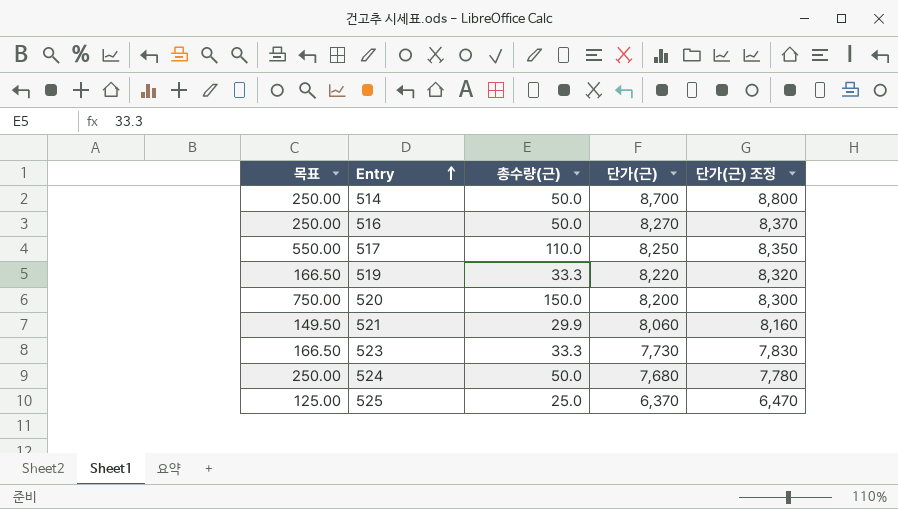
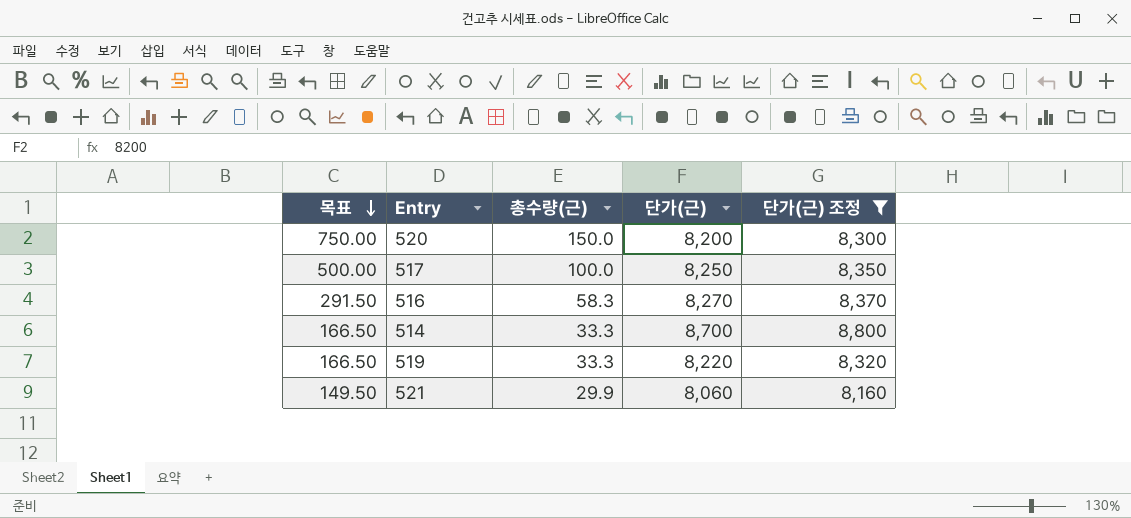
filter: none -> 단가(근) 조정 >= 8,160
row order: Entry ascending -> 목표 descending
517 | 목표: 550.00 -> 500.00
517 | 총수량(근): 110.0 -> 100.0
516 | 목표: 250.00 -> 291.50
516 | 총수량(근): 50.0 -> 58.3
514 | 목표: 250.00 -> 166.50
514 | 총수량(근): 50.0 -> 33.3

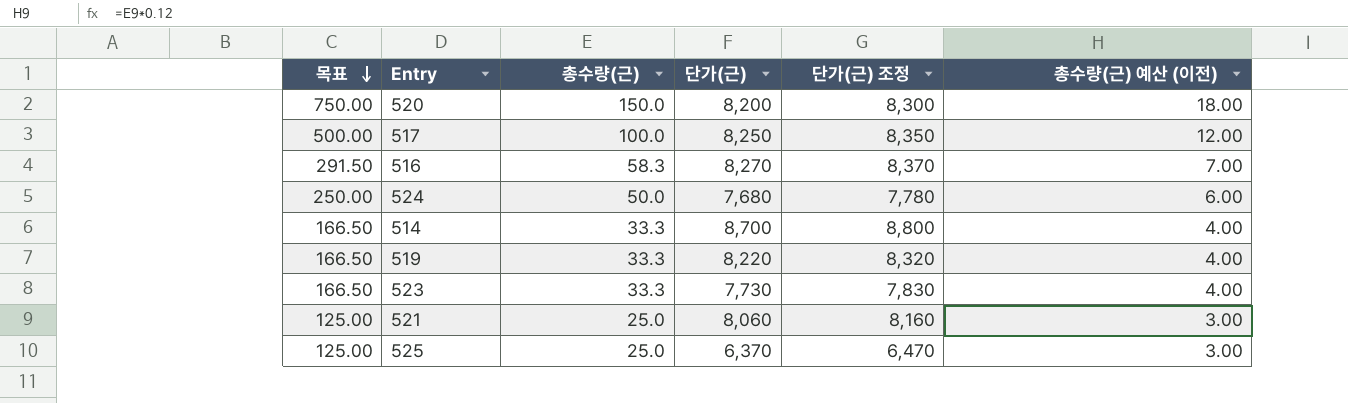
filter: 단가(근) 조정 >= 8,160 -> none
column 총수량(근) 예산 (이전) | formula: none -> [총수량(근)] * 0.12
521 | 목표: 149.50 -> 125.00
521 | 총수량(근): 29.9 -> 25.0

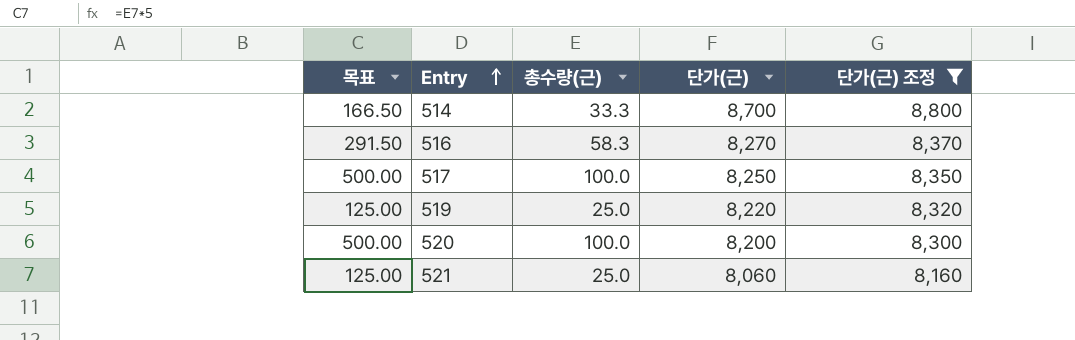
filter: none -> 단가(근) 조정 >= 8,160
row order: 목표 descending -> Entry ascending
column 총수량(근) 예산 (이전) | formula: [총수량(근)] * 0.12 -> none
519 | 목표: 166.50 -> 125.00
519 | 총수량(근): 33.3 -> 25.0
520 | 목표: 750.00 -> 500.00
520 | 총수량(근): 150.0 -> 100.0

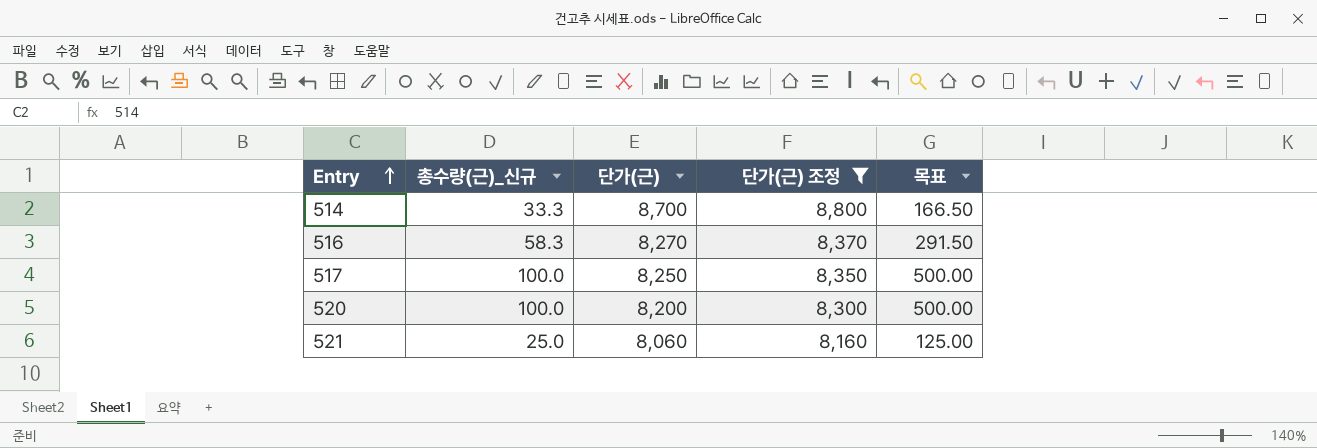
column name: 총수량(근) -> 총수량(근)_신규
column 목표 | position: 1 -> 5
row 519: 125.00 | 25.0 | 8,220 | 8,320 -> none

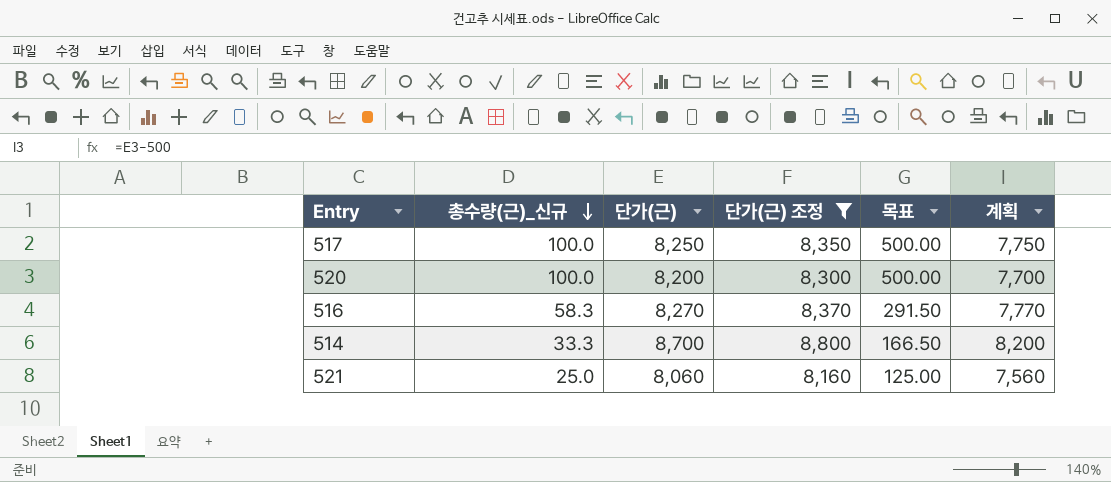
row order: Entry ascending -> 총수량(근)_신규 descending
column 계획 | formula: none -> [단가(근)] - 500

